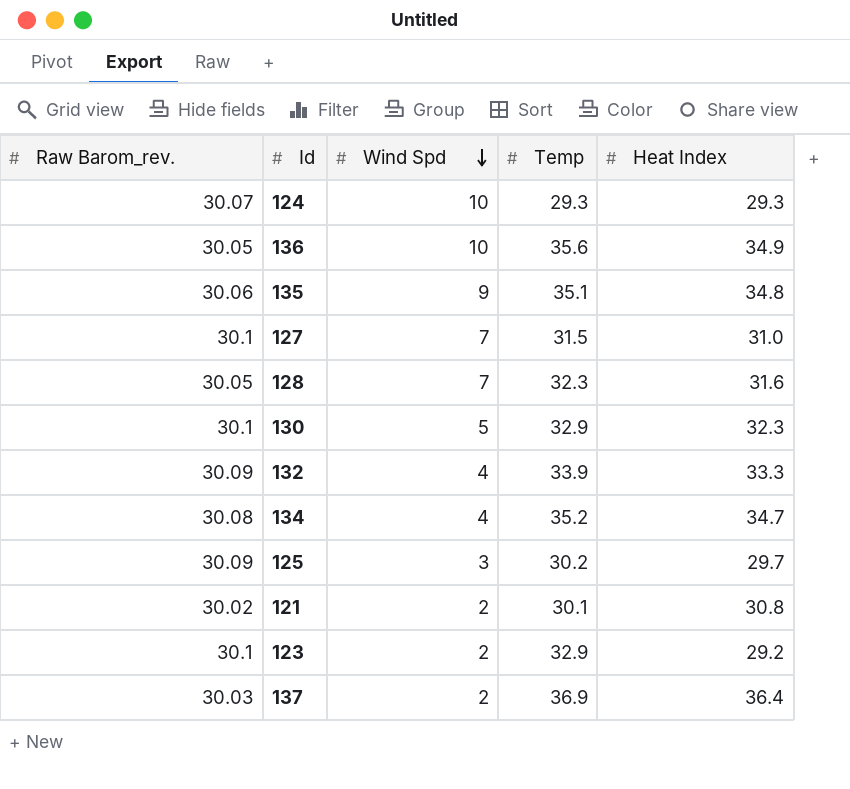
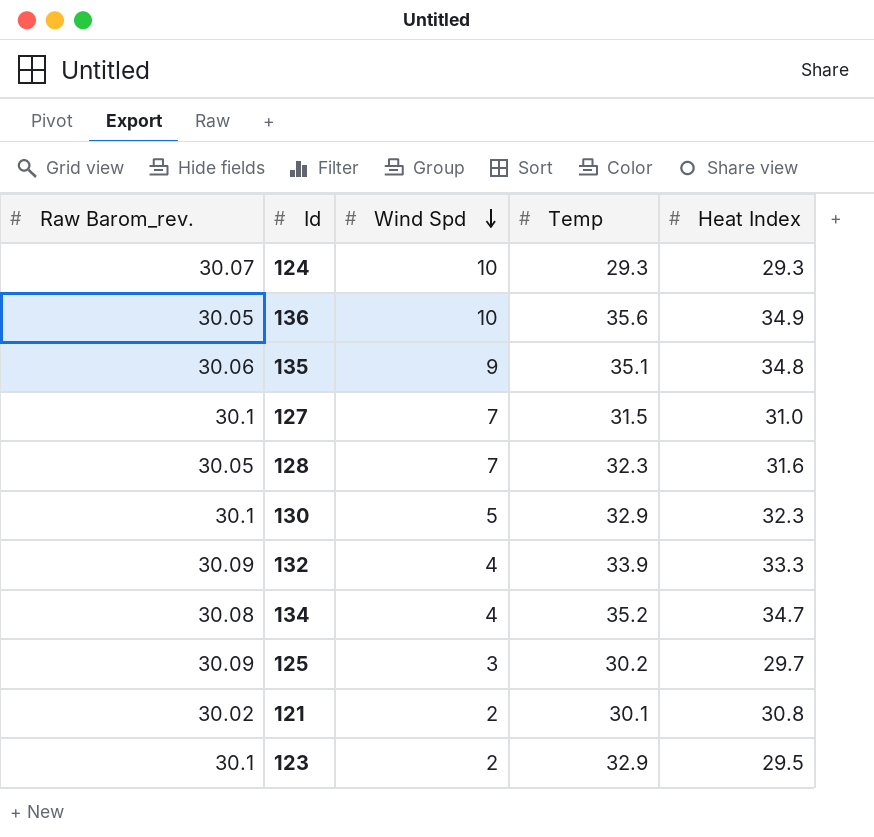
row 137: 30.03 | 2 | 36.9 | 36.4 -> none
123 | Heat Index: 29.2 -> 29.5

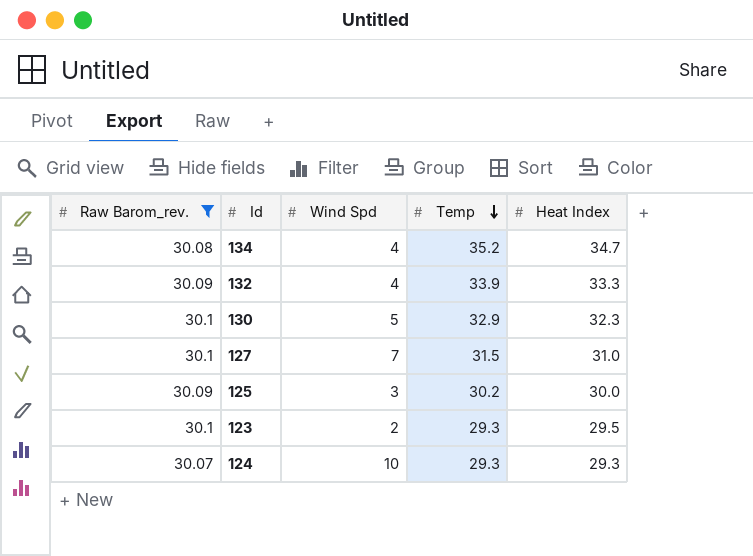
filter: none -> Raw Barom_rev. >= 30.07
row order: Wind Spd descending -> Temp descending
125 | Heat Index: 29.7 -> 30.0
123 | Temp: 32.9 -> 29.3

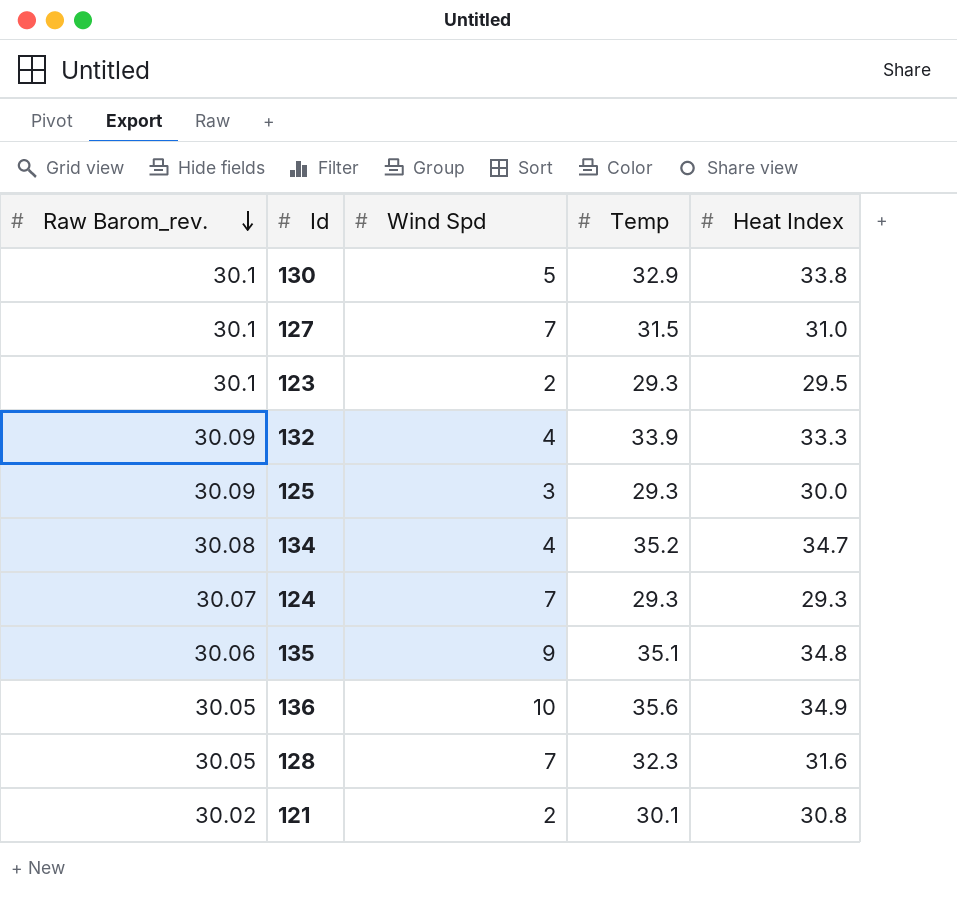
filter: Raw Barom_rev. >= 30.07 -> none
row order: Temp descending -> Raw Barom_rev. descending
130 | Heat Index: 32.3 -> 33.8
125 | Temp: 30.2 -> 29.3
124 | Wind Spd: 10 -> 7

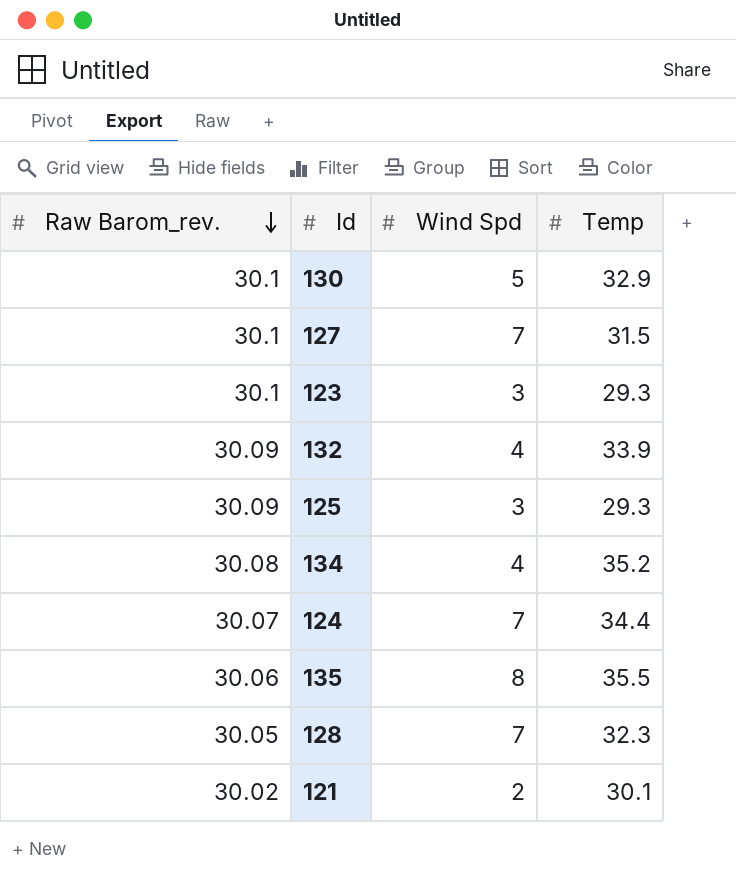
column Heat Index | position: 5 -> none
row 136: 30.05 | 10 | 35.6 | 34.9 -> none
123 | Wind Spd: 2 -> 3
124 | Temp: 29.3 -> 34.4
135 | Wind Spd: 9 -> 8
135 | Temp: 35.1 -> 35.5

